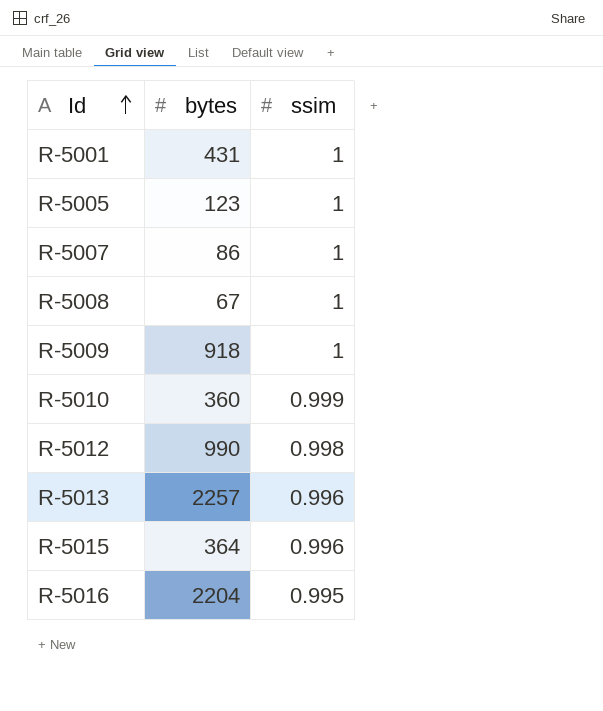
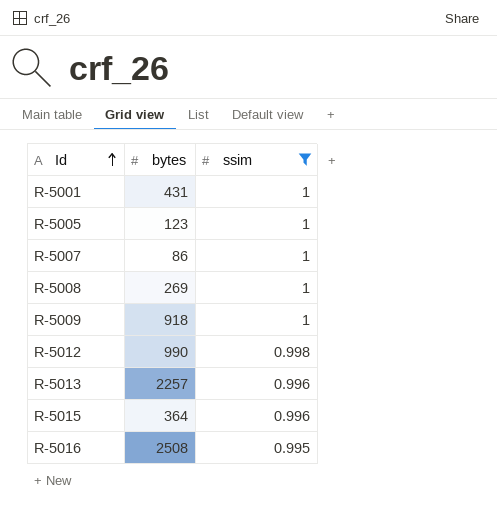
filter: none -> ssim != 0.999
R-5008 | bytes: 67 -> 269
R-5016 | bytes: 2204 -> 2508

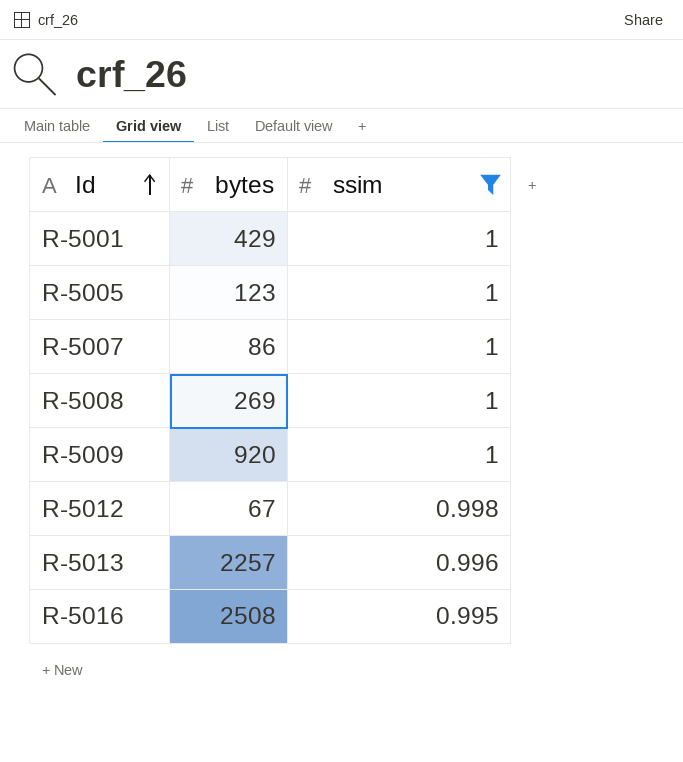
row R-5015: 364 | 0.996 -> none
R-5001 | bytes: 431 -> 429
R-5009 | bytes: 918 -> 920
R-5012 | bytes: 990 -> 67

